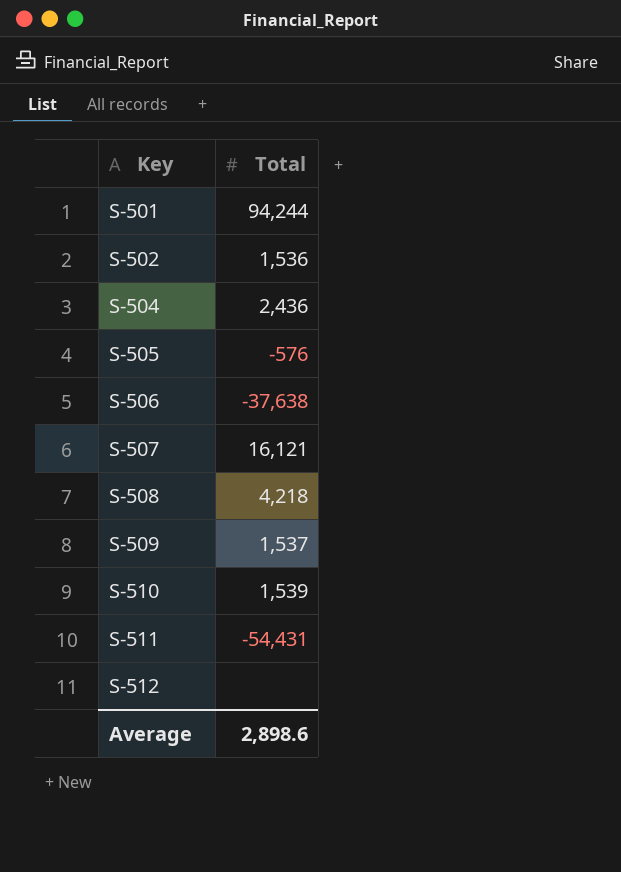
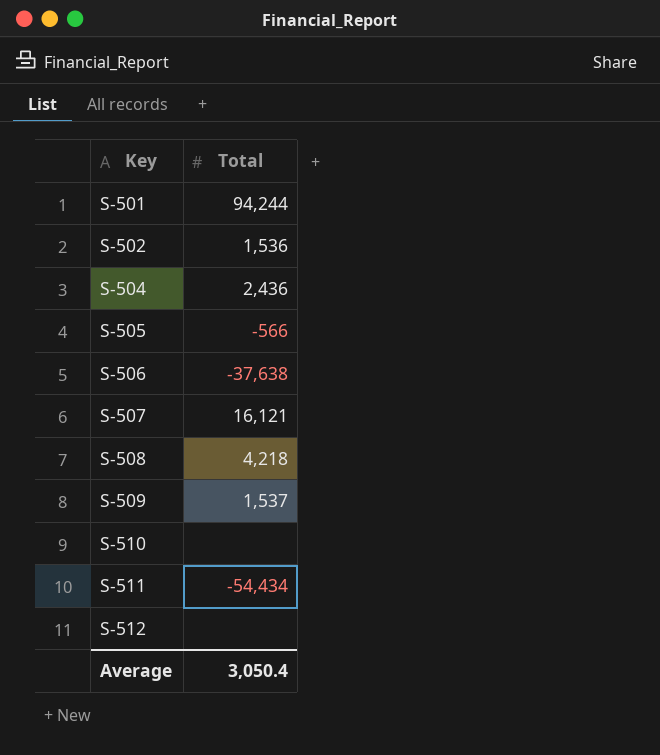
S-505 | Total: -576 -> -566
S-510 | Total: 1,539 -> none
S-511 | Total: -54,431 -> -54,434
Average | Total: 2,898.6 -> 3,050.4

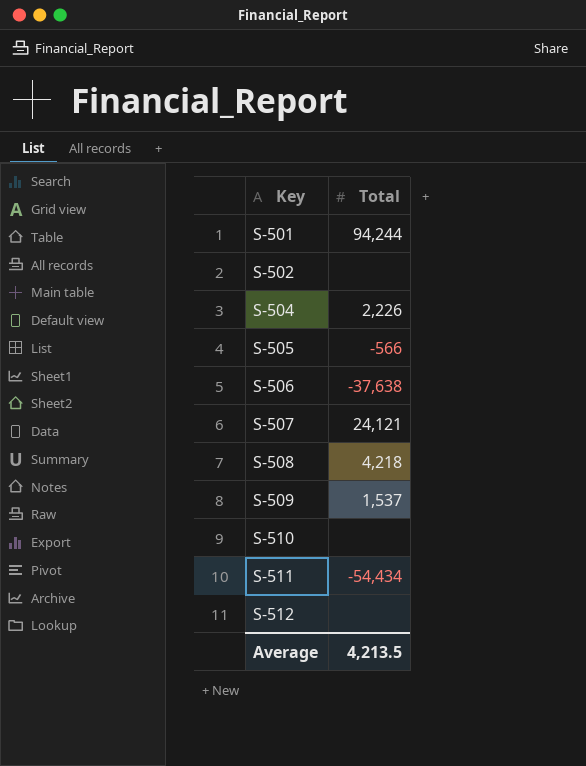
S-502 | Total: 1,536 -> none
S-504 | Total: 2,436 -> 2,226
S-507 | Total: 16,121 -> 24,121
Average | Total: 3,050.4 -> 4,213.5

